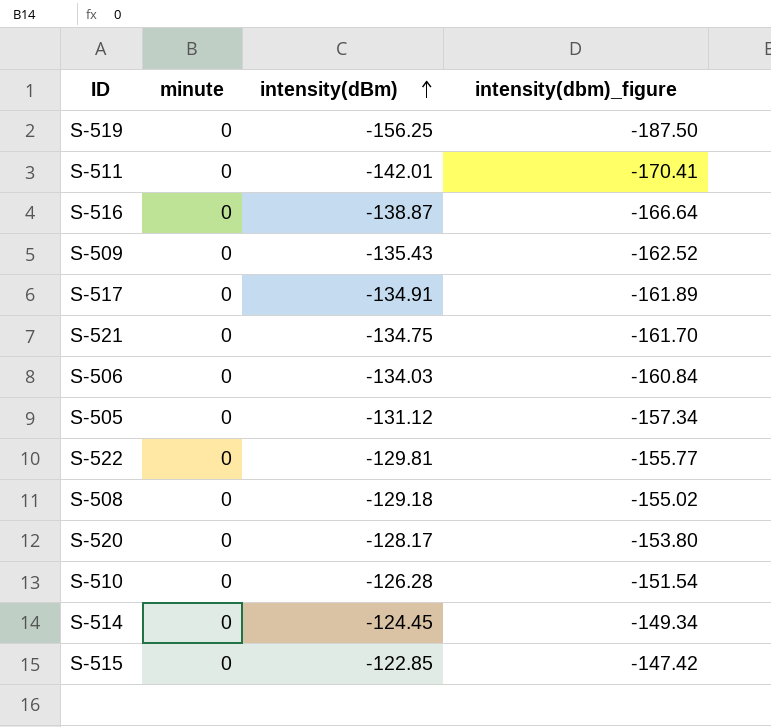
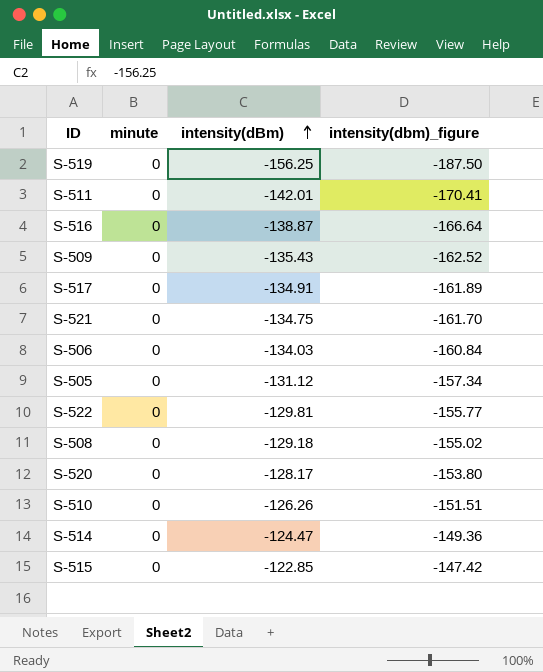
S-510 | intensity(dBm): -126.28 -> -126.26
S-510 | intensity(dbm)_figure: -151.54 -> -151.51
S-514 | intensity(dBm): -124.45 -> -124.47
S-514 | intensity(dbm)_figure: -149.34 -> -149.36

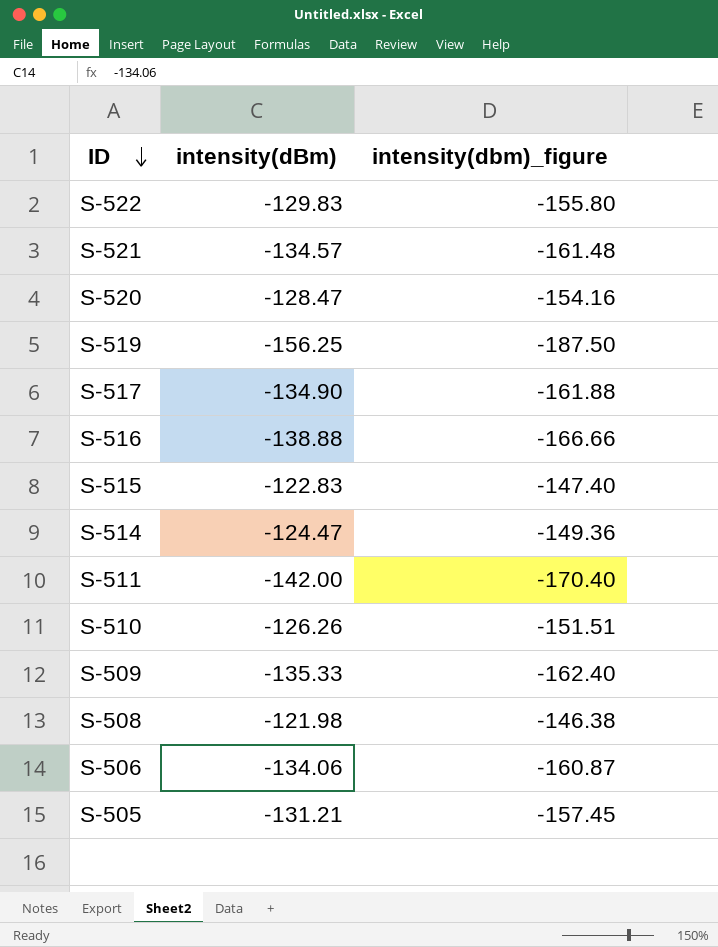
row order: intensity(dBm) ascending -> ID descending
column minute | position: 2 -> none
S-522 | intensity(dBm): -129.81 -> -129.83
S-522 | intensity(dbm)_figure: -155.77 -> -155.80
S-521 | intensity(dBm): -134.75 -> -134.57
S-521 | intensity(dbm)_figure: -161.70 -> -161.48
S-520 | intensity(dBm): -128.17 -> -128.47
S-520 | intensity(dbm)_figure: -153.80 -> -154.16
S-517 | intensity(dBm): -134.91 -> -134.90
S-517 | intensity(dbm)_figure: -161.89 -> -161.88
S-516 | intensity(dBm): -138.87 -> -138.88
S-516 | intensity(dbm)_figure: -166.64 -> -166.66
S-515 | intensity(dBm): -122.85 -> -122.83
S-515 | intensity(dbm)_figure: -147.42 -> -147.40
S-511 | intensity(dBm): -142.01 -> -142.00
S-511 | intensity(dbm)_figure: -170.41 -> -170.40
S-509 | intensity(dBm): -135.43 -> -135.33
S-509 | intensity(dbm)_figure: -162.52 -> -162.40
S-508 | intensity(dBm): -129.18 -> -121.98
S-508 | intensity(dbm)_figure: -155.02 -> -146.38
S-506 | intensity(dBm): -134.03 -> -134.06
S-506 | intensity(dbm)_figure: -160.84 -> -160.87
S-505 | intensity(dBm): -131.12 -> -131.21
S-505 | intensity(dbm)_figure: -157.34 -> -157.45

